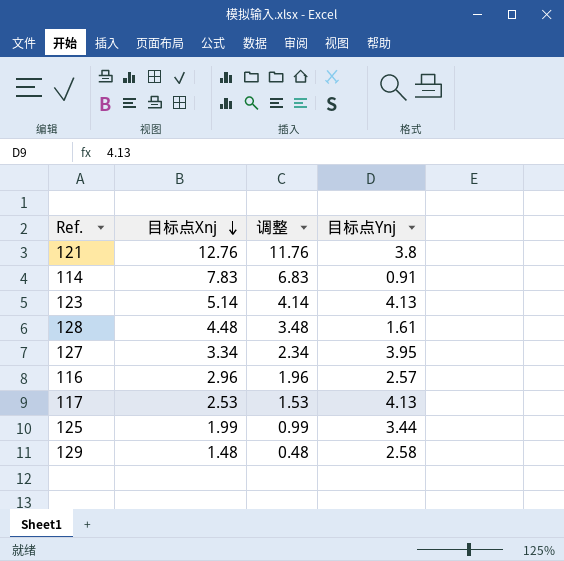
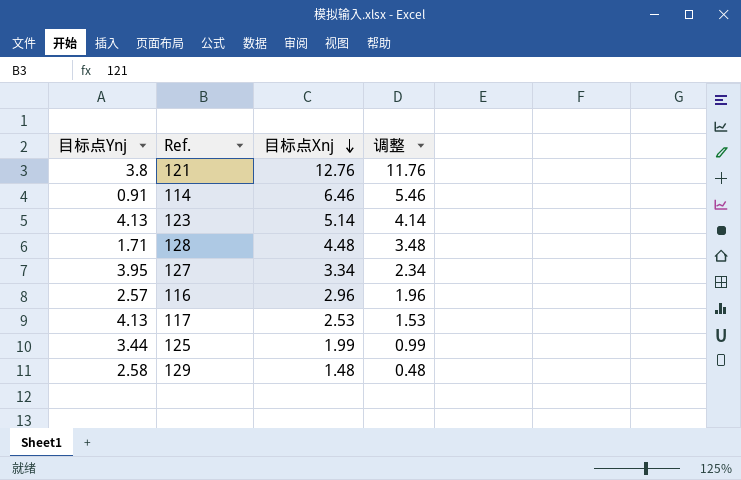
column 目标点Ynj | position: 4 -> 1
114 | 目标点Xnj: 7.83 -> 6.46
114 | 调整: 6.83 -> 5.46
128 | 目标点Ynj: 1.61 -> 1.71

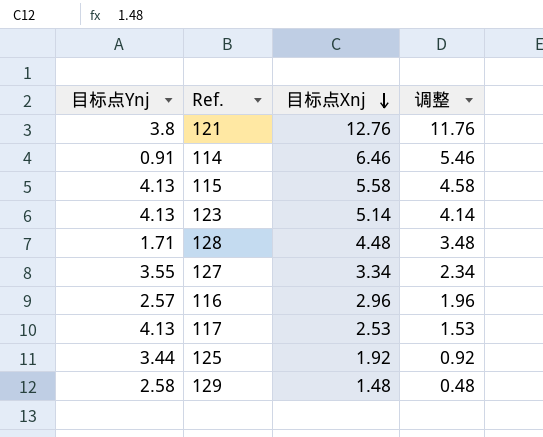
row 115: none -> 4.13 | 5.58 | 4.58
127 | 目标点Ynj: 3.95 -> 3.55
125 | 目标点Xnj: 1.99 -> 1.92
125 | 调整: 0.99 -> 0.92

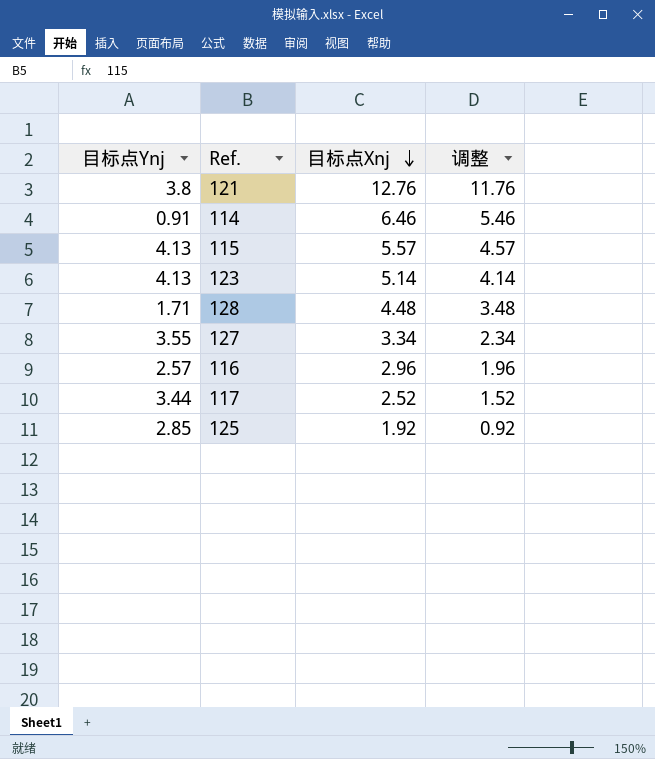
row 129: 2.58 | 1.48 | 0.48 -> none
115 | 目标点Xnj: 5.58 -> 5.57
115 | 调整: 4.58 -> 4.57
117 | 目标点Ynj: 4.13 -> 3.44
117 | 目标点Xnj: 2.53 -> 2.52
117 | 调整: 1.53 -> 1.52
125 | 目标点Ynj: 3.44 -> 2.85

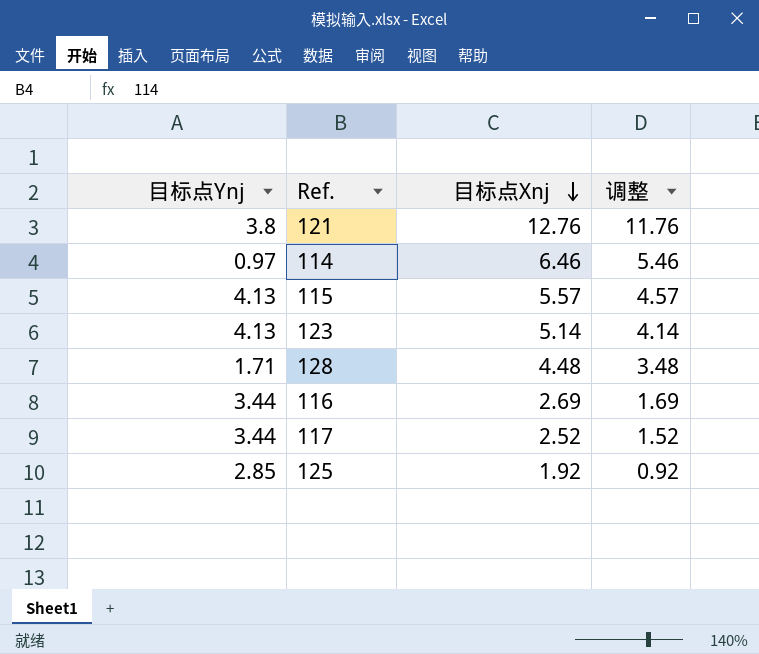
row 127: 3.55 | 3.34 | 2.34 -> none
114 | 目标点Ynj: 0.91 -> 0.97
116 | 目标点Ynj: 2.57 -> 3.44
116 | 目标点Xnj: 2.96 -> 2.69
116 | 调整: 1.96 -> 1.69

